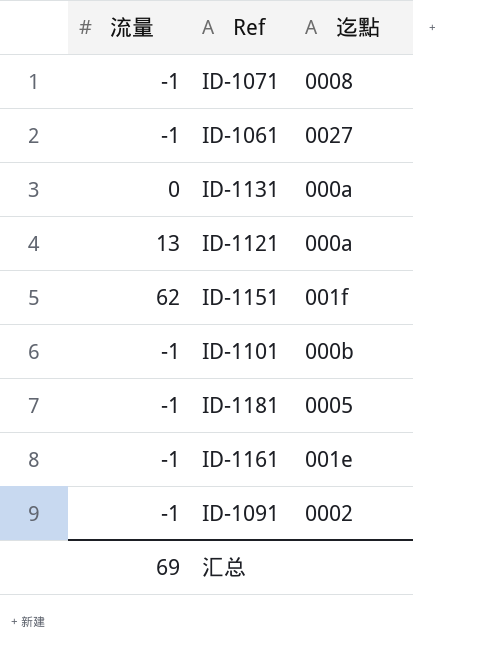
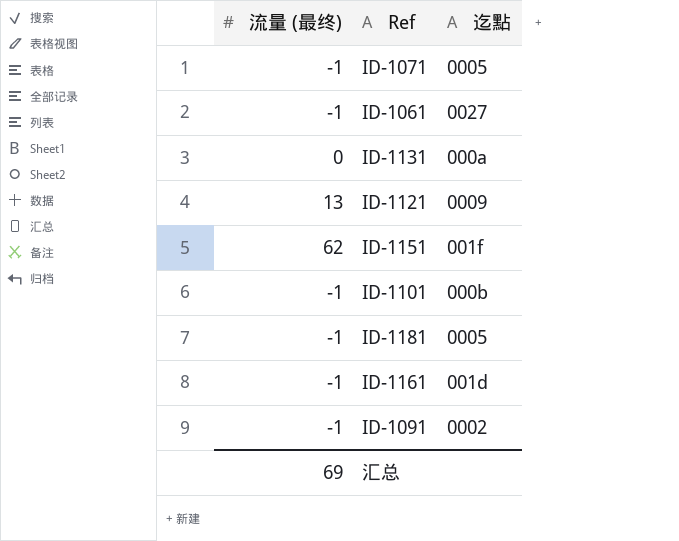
column name: 流量 -> 流量 (最终)
ID-1071 | 迄點: 0008 -> 0005
ID-1121 | 迄點: 000a -> 0009
ID-1161 | 迄點: 001e -> 001d

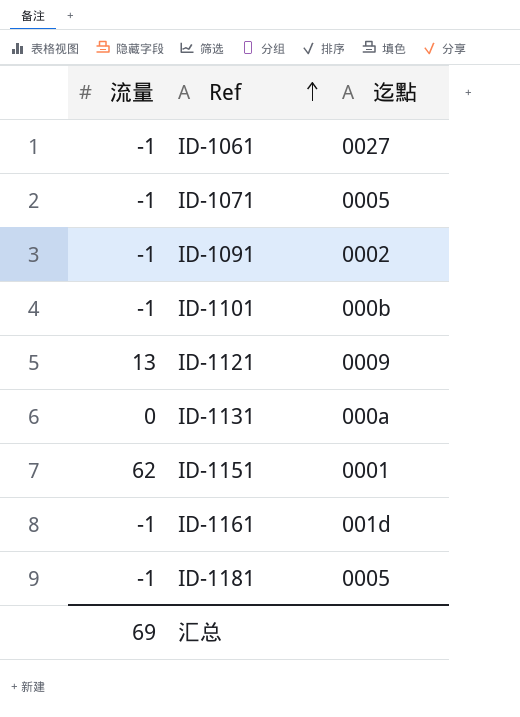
row order: none -> Ref ascending
column name: 流量 (最终) -> 流量
ID-1151 | 迄點: 001f -> 0001

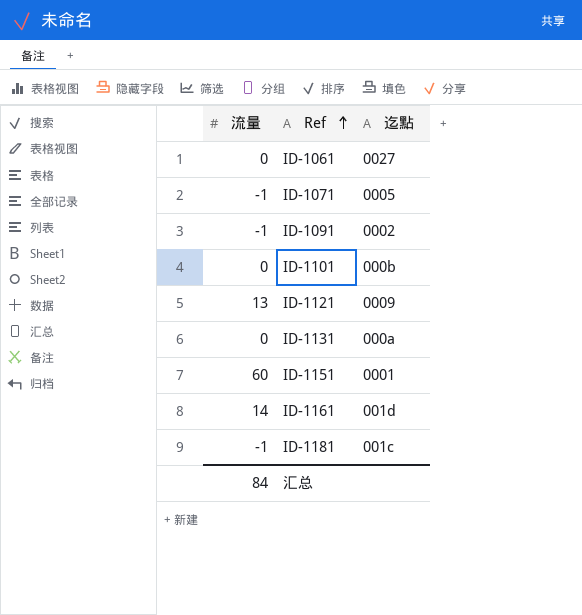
ID-1061 | 流量: -1 -> 0
ID-1101 | 流量: -1 -> 0
ID-1151 | 流量: 62 -> 60
ID-1161 | 流量: -1 -> 14
ID-1181 | 迄點: 0005 -> 001c
汇总 | 流量: 69 -> 84

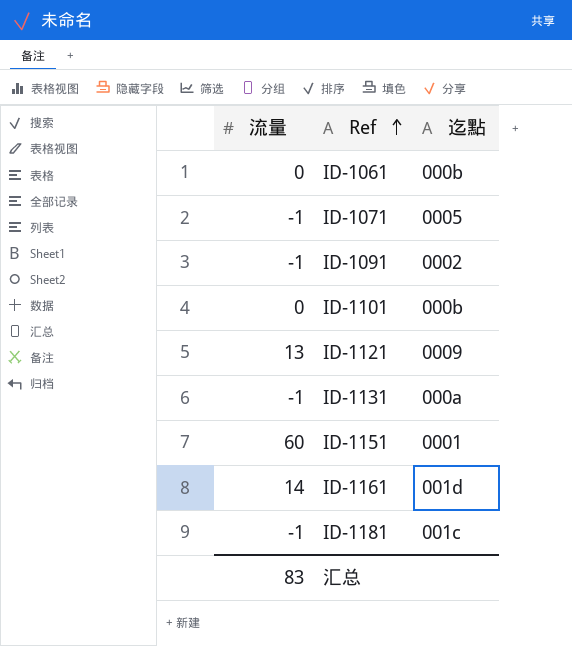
ID-1061 | 迄點: 0027 -> 000b
ID-1131 | 流量: 0 -> -1
汇总 | 流量: 84 -> 83

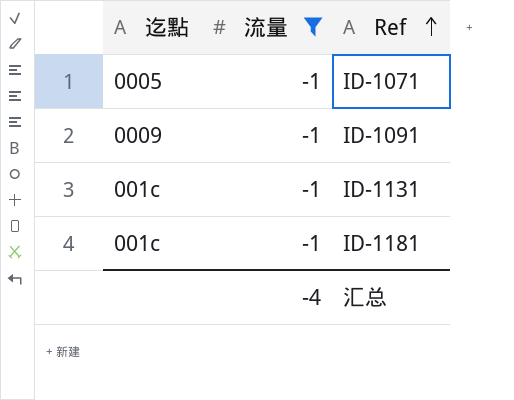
filter: none -> 流量 = -1
column 迄點 | position: 3 -> 1
ID-1091 | 迄點: 0002 -> 0009
ID-1131 | 迄點: 000a -> 001c
汇总 | 流量: 83 -> -4

